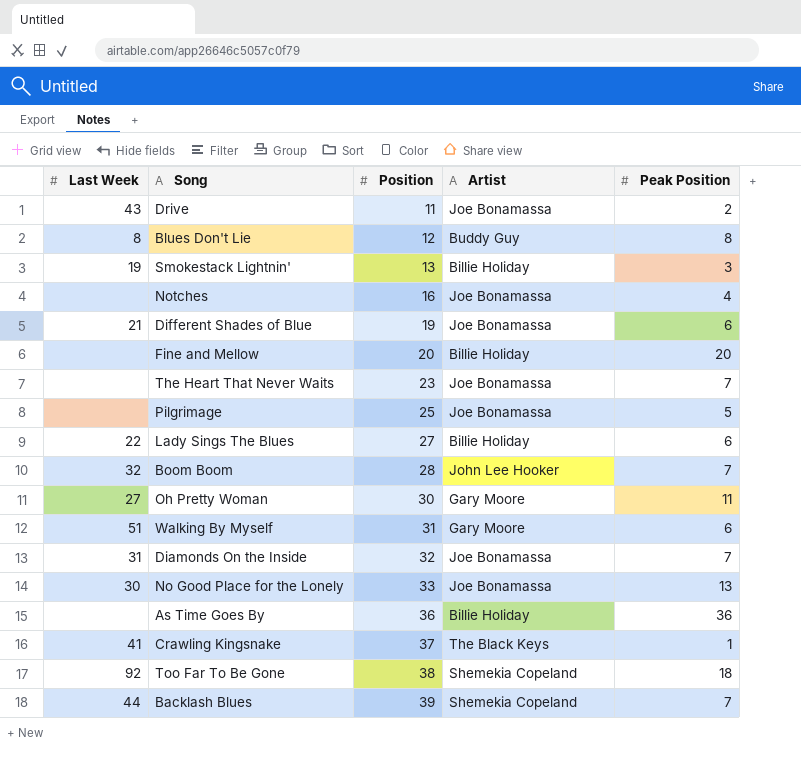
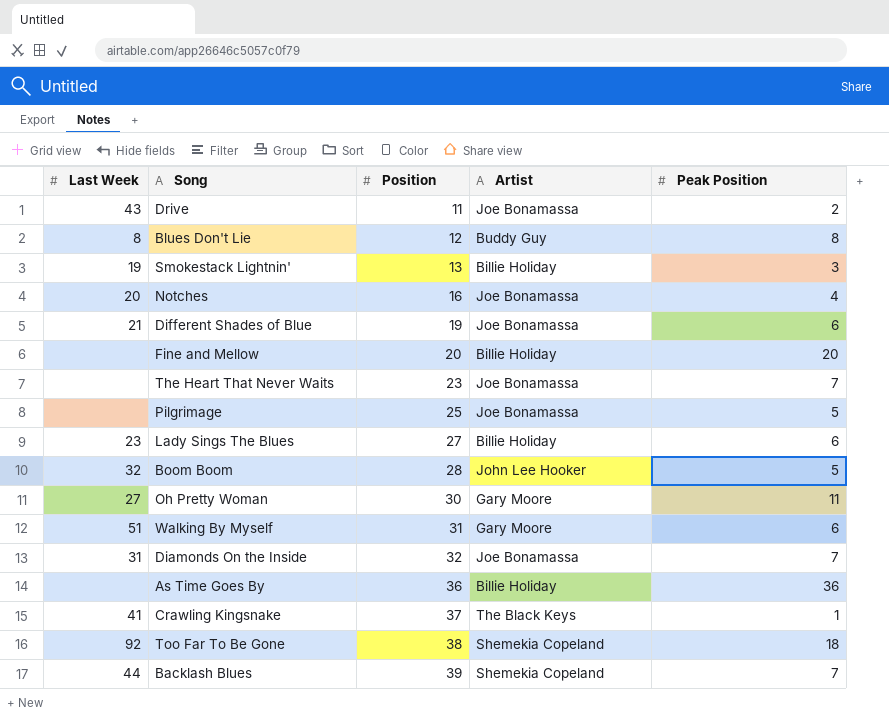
row No Good Place for the Lonely: 30 | 33 | Joe Bonamassa | 13 -> none
Notches | Last Week: none -> 20
Lady Sings The Blues | Last Week: 22 -> 23
Boom Boom | Peak Position: 7 -> 5

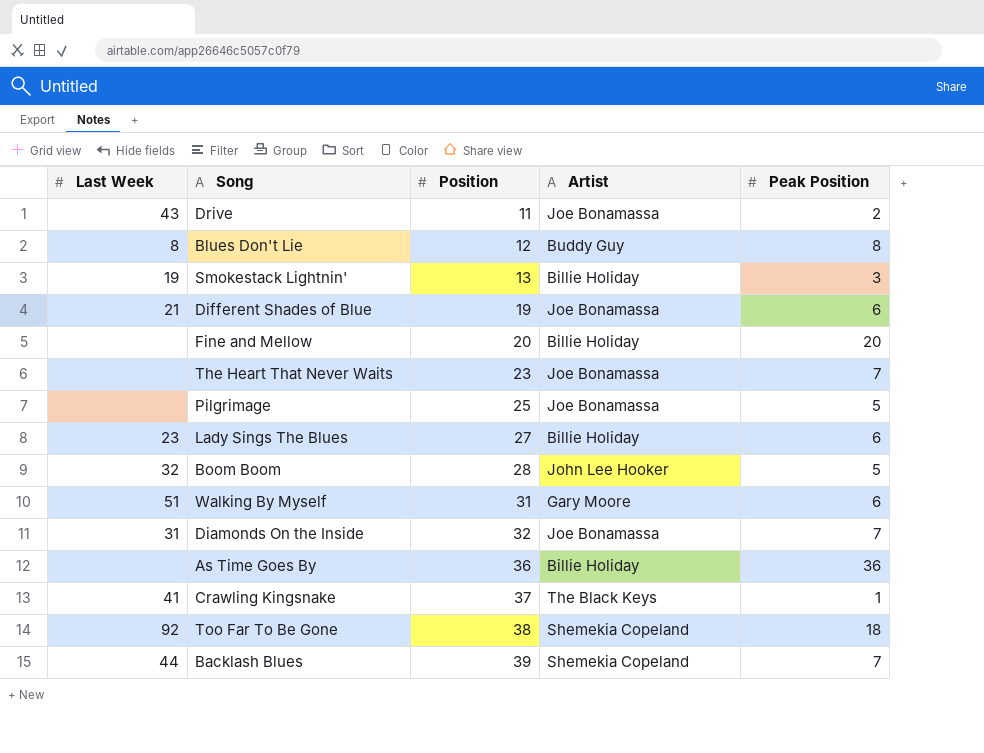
row Notches: 20 | 16 | Joe Bonamassa | 4 -> none
row Oh Pretty Woman: 27 | 30 | Gary Moore | 11 -> none

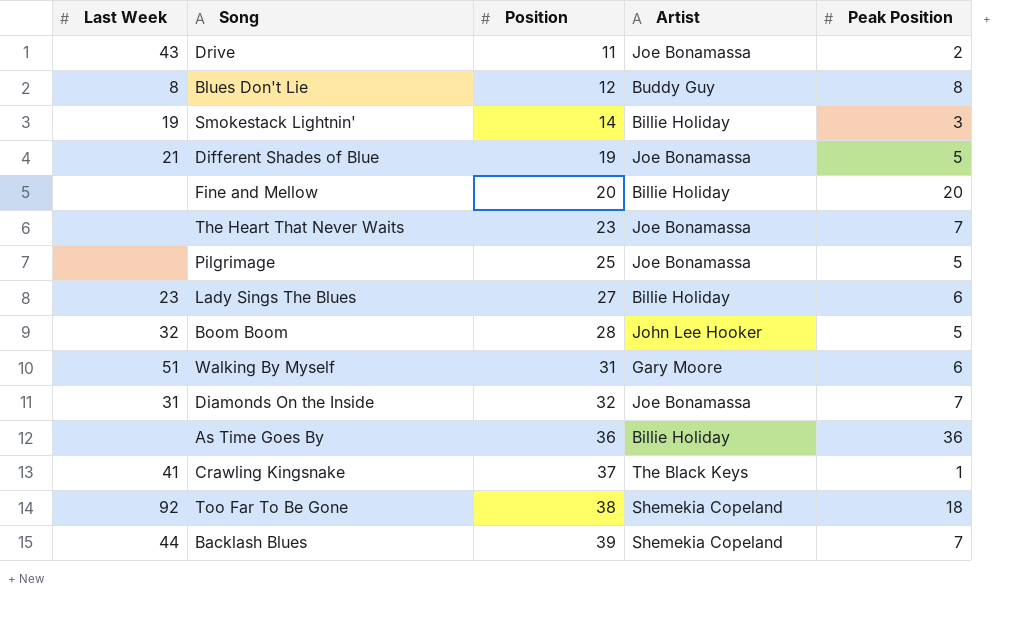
Smokestack Lightnin' | Position: 13 -> 14
Different Shades of Blue | Peak Position: 6 -> 5

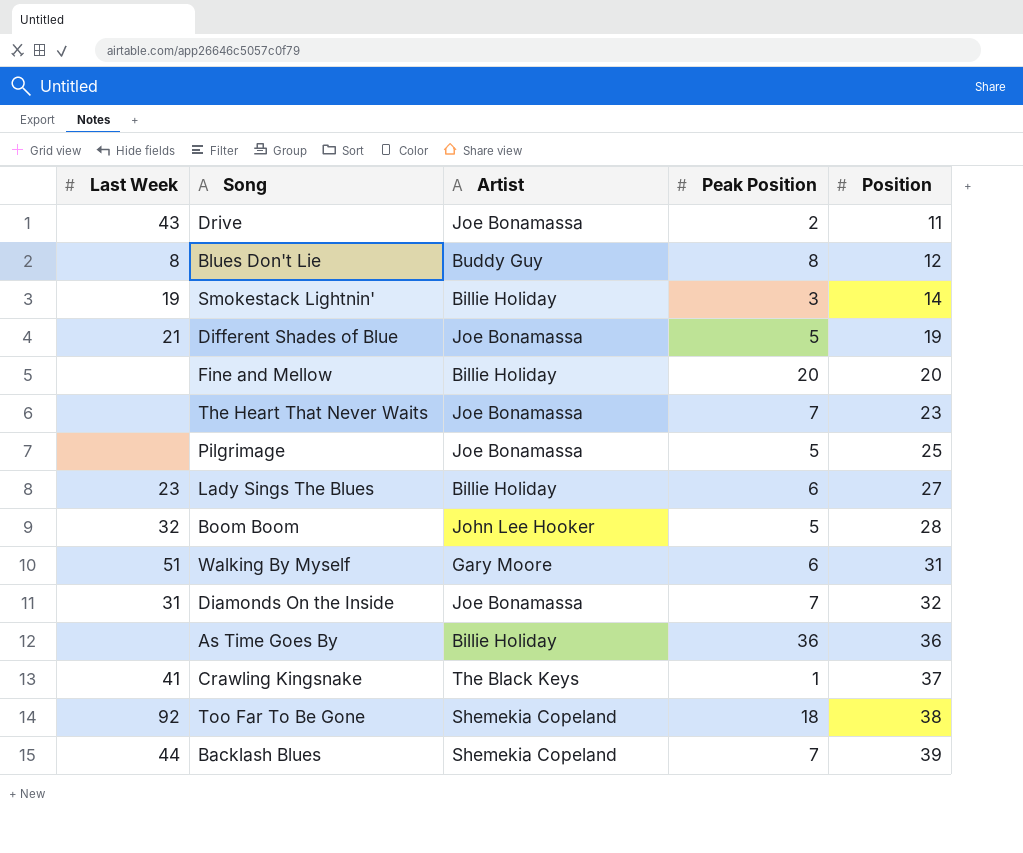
column Position | position: 3 -> 5

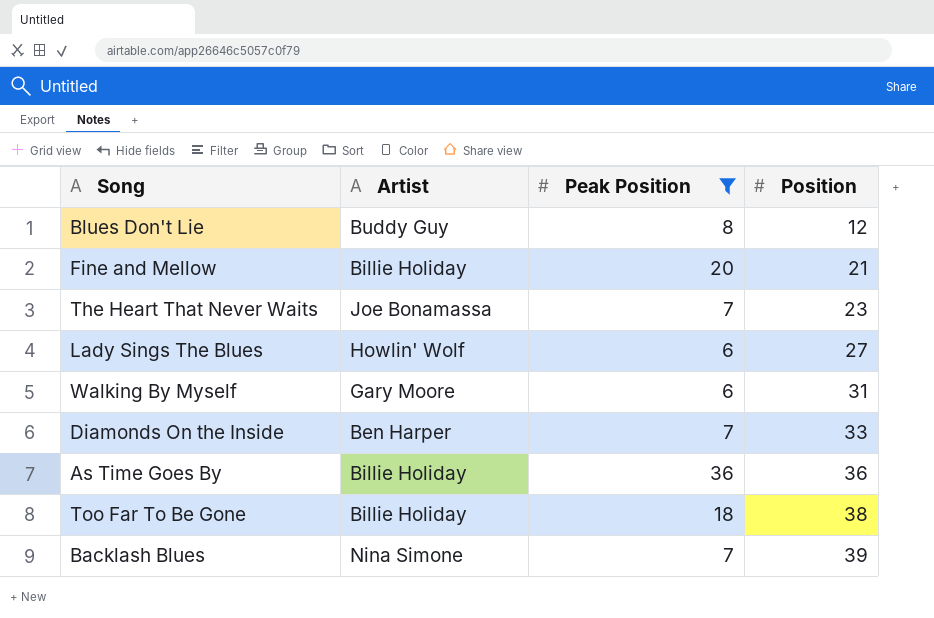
filter: none -> Peak Position >= 6
column Last Week | position: 1 -> none
Fine and Mellow | Position: 20 -> 21
Lady Sings The Blues | Artist: Billie Holiday -> Howlin' Wolf
Diamonds On the Inside | Artist: Joe Bonamassa -> Ben Harper
Diamonds On the Inside | Position: 32 -> 33
Too Far To Be Gone | Artist: Shemekia Copeland -> Billie Holiday
Backlash Blues | Artist: Shemekia Copeland -> Nina Simone

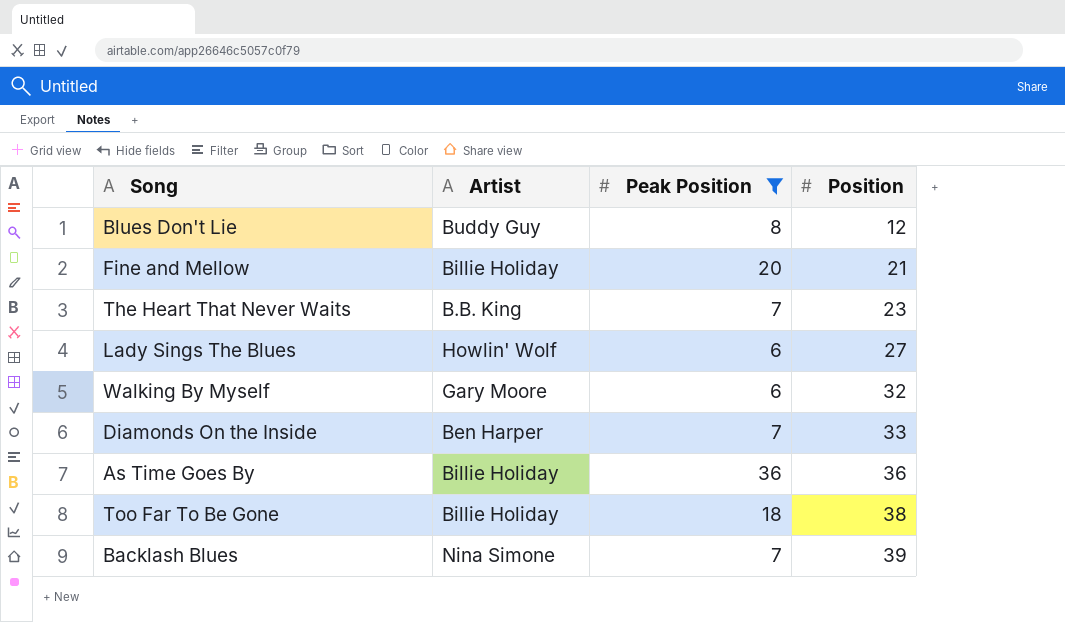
The Heart That Never Waits | Artist: Joe Bonamassa -> B.B. King
Walking By Myself | Position: 31 -> 32

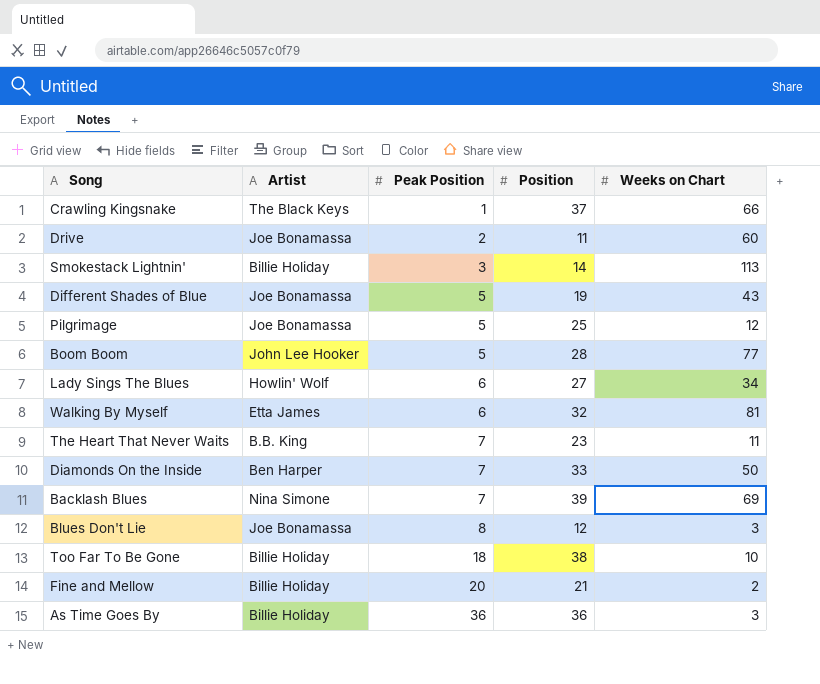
filter: Peak Position >= 6 -> none
row order: Position ascending -> Peak Position ascending
column Weeks on Chart | position: none -> 5
Walking By Myself | Artist: Gary Moore -> Etta James
Blues Don't Lie | Artist: Buddy Guy -> Joe Bonamassa

